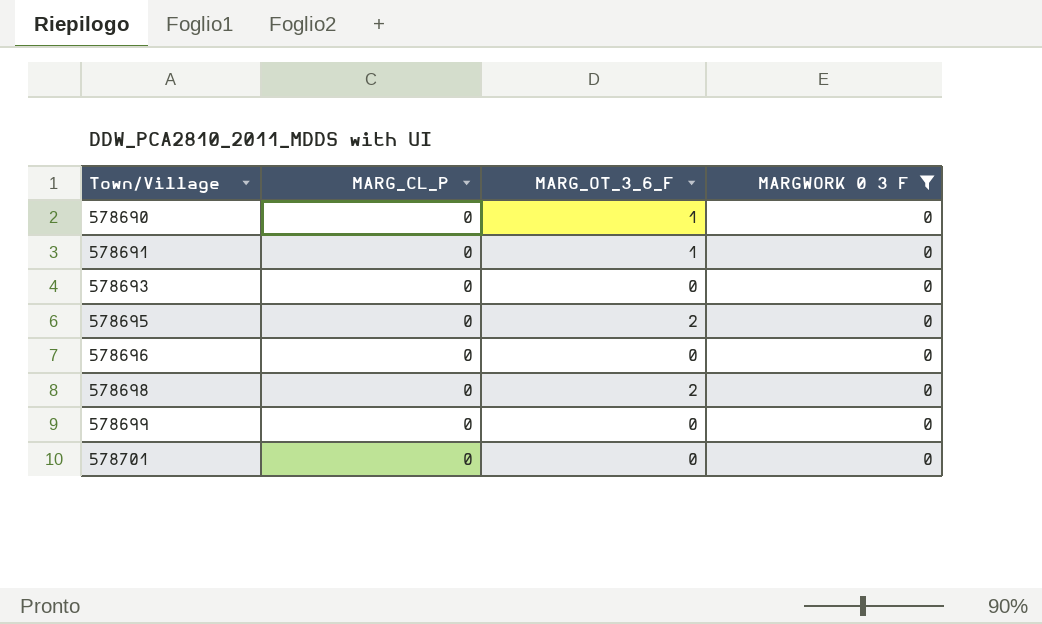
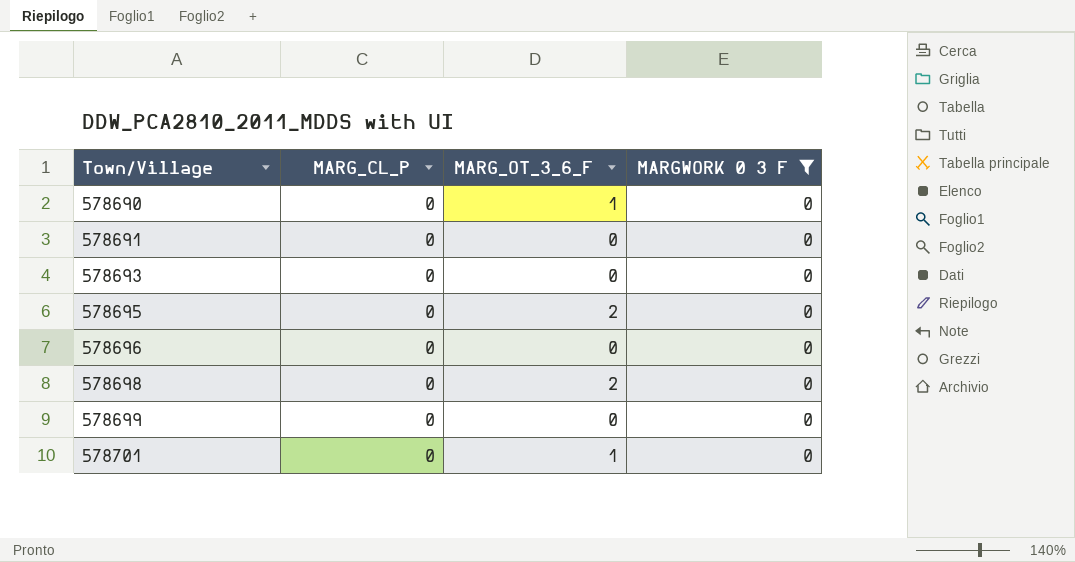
578691 | MARG_OT_3_6_F: 1 -> 0
578701 | MARG_OT_3_6_F: 0 -> 1

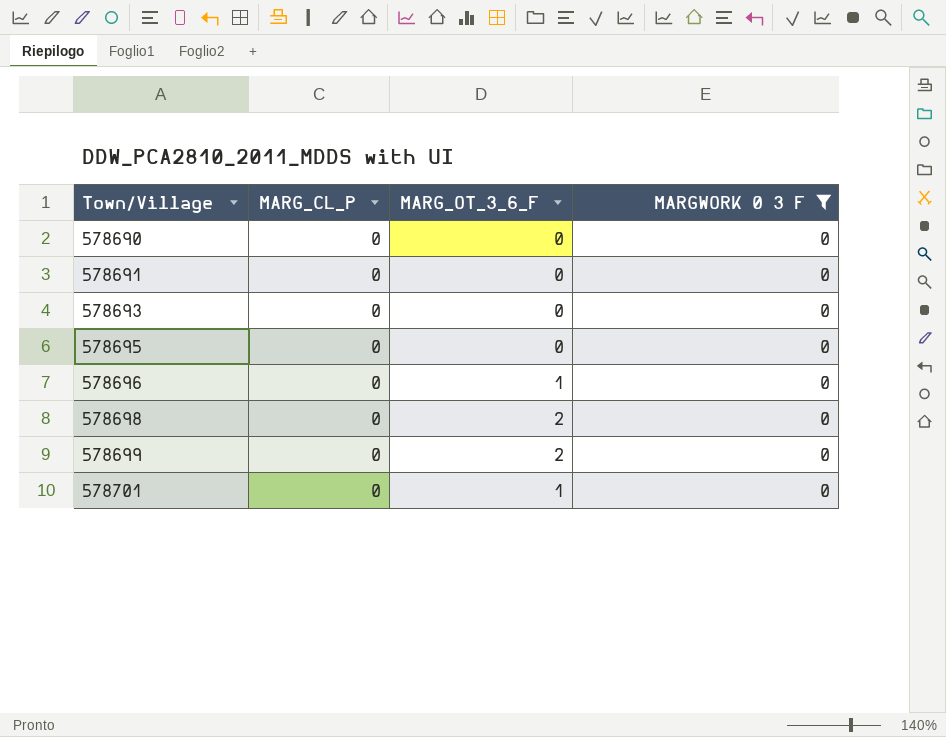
578690 | MARG_OT_3_6_F: 1 -> 0
578695 | MARG_OT_3_6_F: 2 -> 0
578696 | MARG_OT_3_6_F: 0 -> 1
578699 | MARG_OT_3_6_F: 0 -> 2

